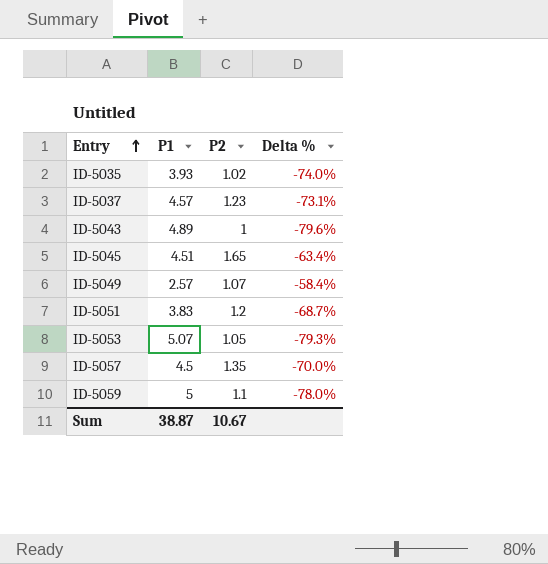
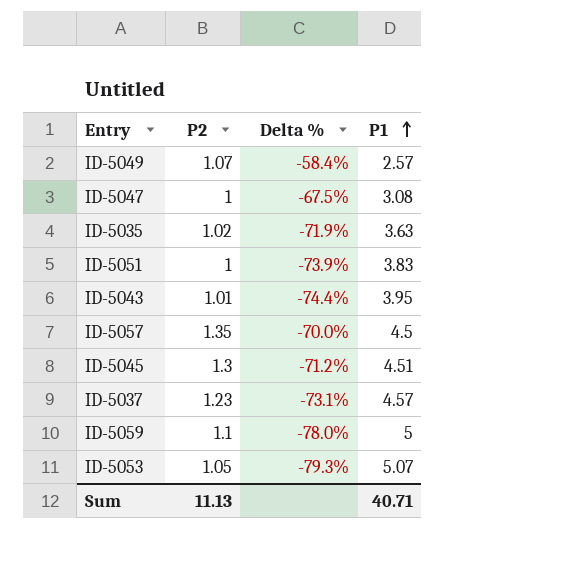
row order: Entry ascending -> P1 ascending
column P1 | position: 2 -> 4
row ID-5047: none -> 1 | -67.5% | 3.08
ID-5035 | Delta %: -74.0% -> -71.9%
ID-5035 | P1: 3.93 -> 3.63
ID-5051 | P2: 1.2 -> 1
ID-5051 | Delta %: -68.7% -> -73.9%
ID-5043 | P2: 1 -> 1.01
ID-5043 | Delta %: -79.6% -> -74.4%
ID-5043 | P1: 4.89 -> 3.95
ID-5045 | P2: 1.65 -> 1.3
ID-5045 | Delta %: -63.4% -> -71.2%
Sum | P2: 10.67 -> 11.13
Sum | P1: 38.87 -> 40.71

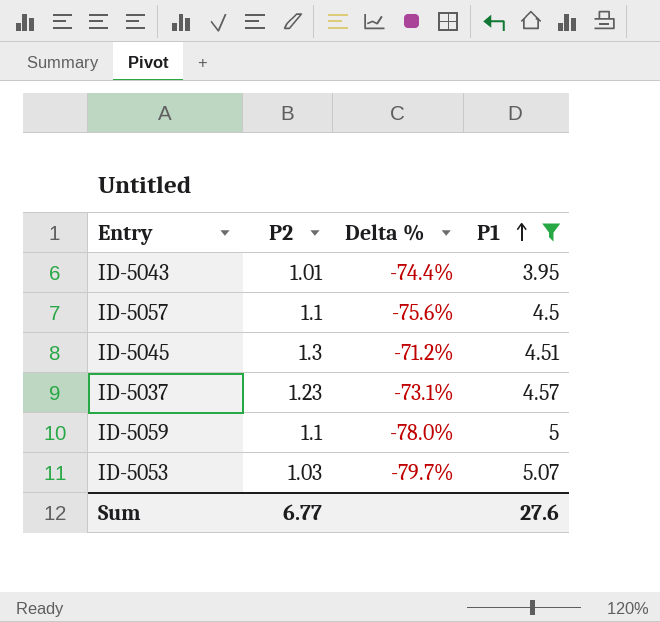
filter: none -> P1 >= 3.95
ID-5057 | P2: 1.35 -> 1.1
ID-5057 | Delta %: -70.0% -> -75.6%
ID-5053 | P2: 1.05 -> 1.03
ID-5053 | Delta %: -79.3% -> -79.7%
Sum | P2: 11.13 -> 6.77
Sum | P1: 40.71 -> 27.6

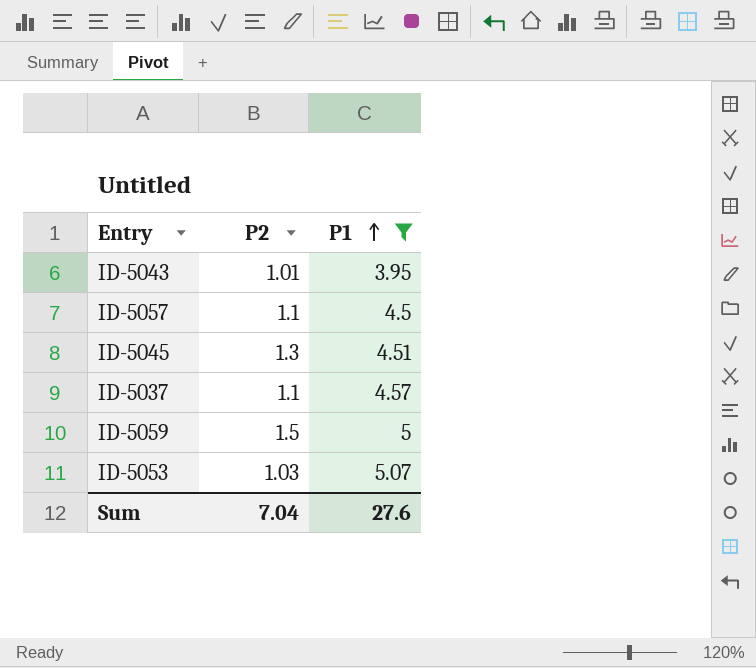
column Delta % | formula: ([P2] - [P1]) / [P1] -> none
ID-5037 | P2: 1.23 -> 1.1
ID-5059 | P2: 1.1 -> 1.5
Sum | P2: 6.77 -> 7.04

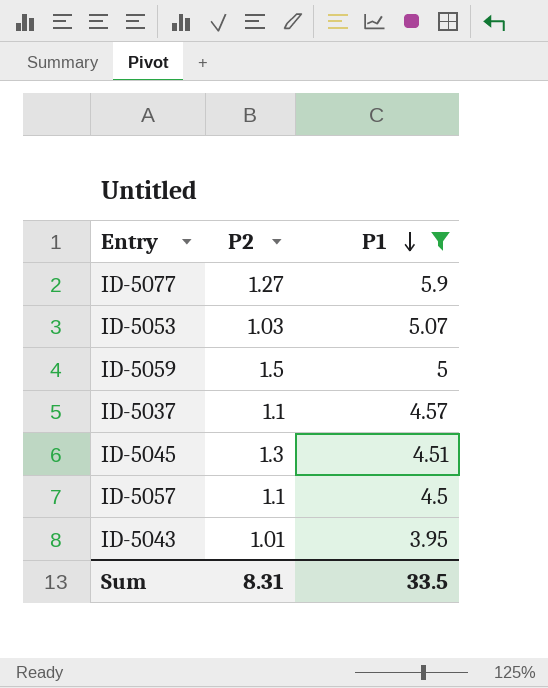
row order: P1 ascending -> P1 descending
row ID-5077: none -> 1.27 | 5.9
Sum | P2: 7.04 -> 8.31
Sum | P1: 27.6 -> 33.5

